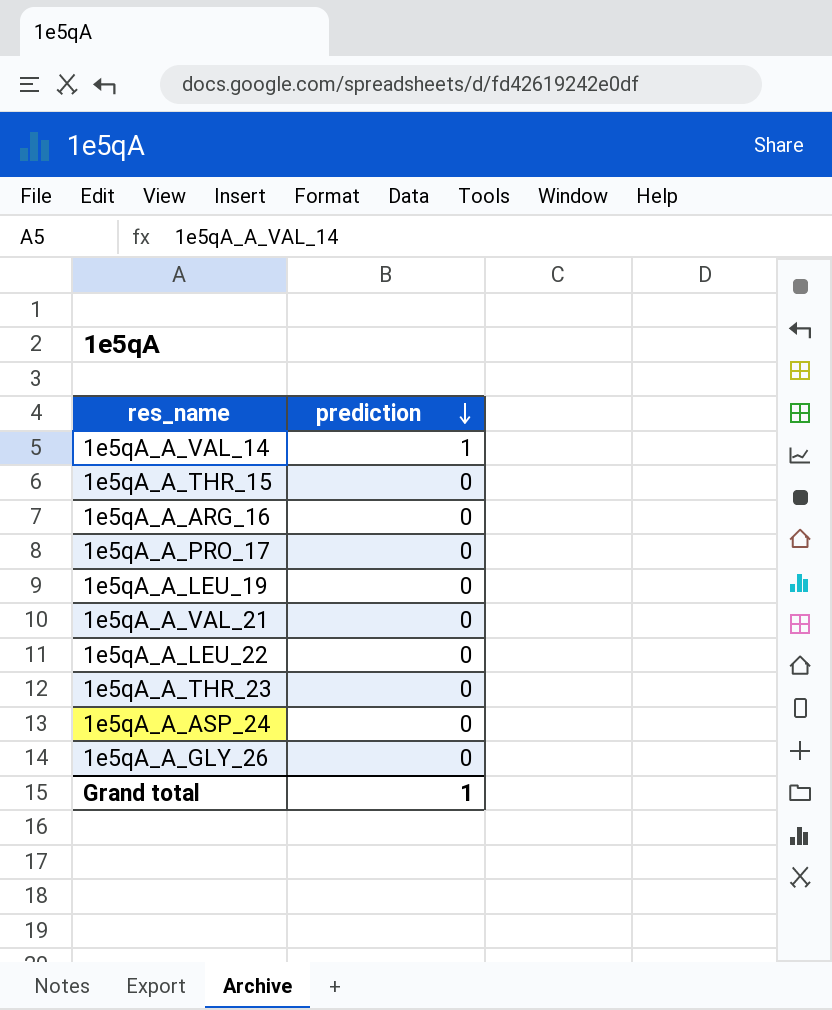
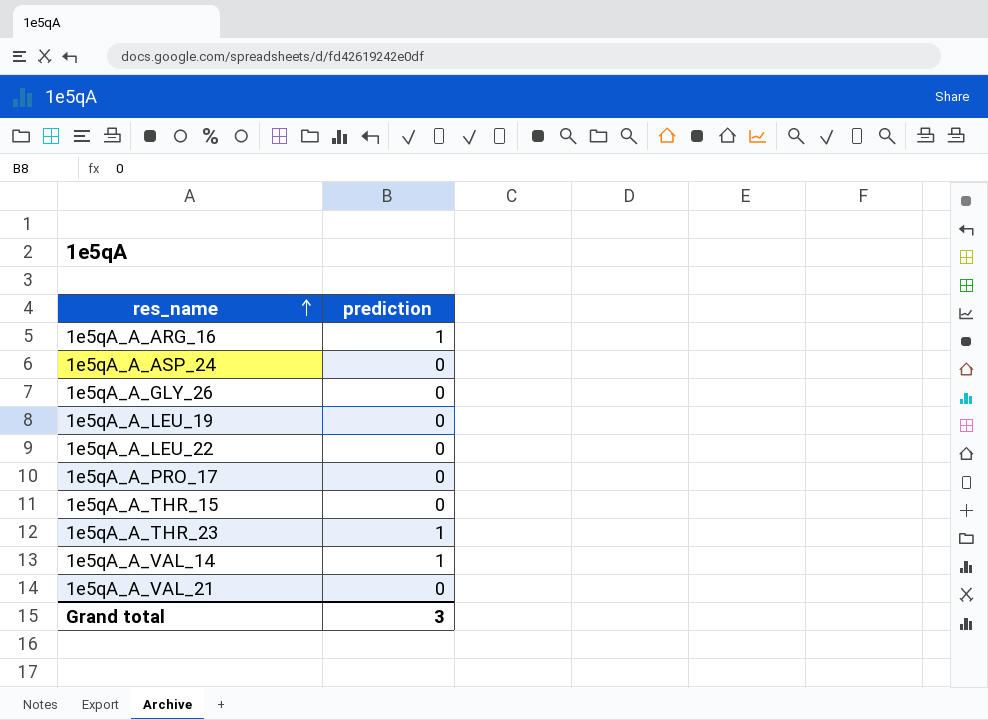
row order: prediction descending -> res_name ascending
1e5qA_A_ARG_16 | prediction: 0 -> 1
1e5qA_A_THR_23 | prediction: 0 -> 1
Grand total | prediction: 1 -> 3

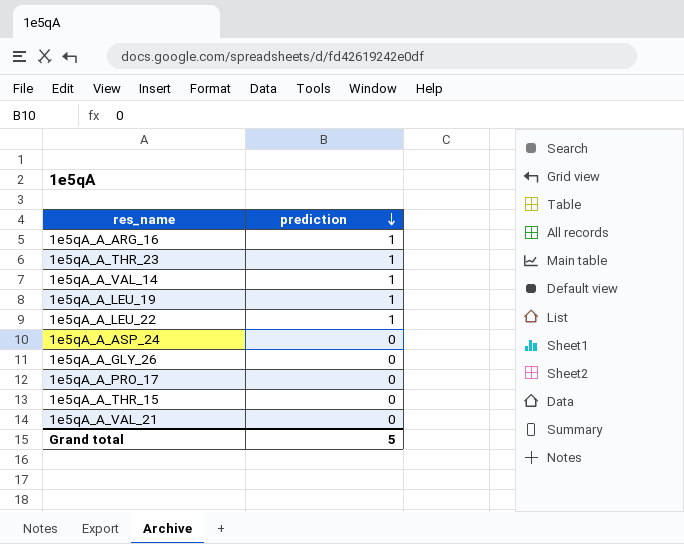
row order: res_name ascending -> prediction descending
1e5qA_A_LEU_19 | prediction: 0 -> 1
1e5qA_A_LEU_22 | prediction: 0 -> 1
Grand total | prediction: 3 -> 5

